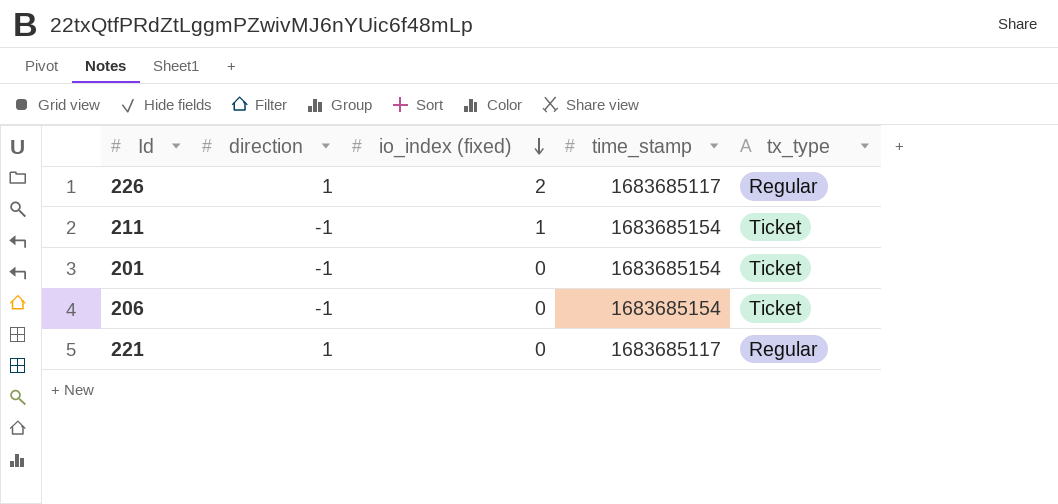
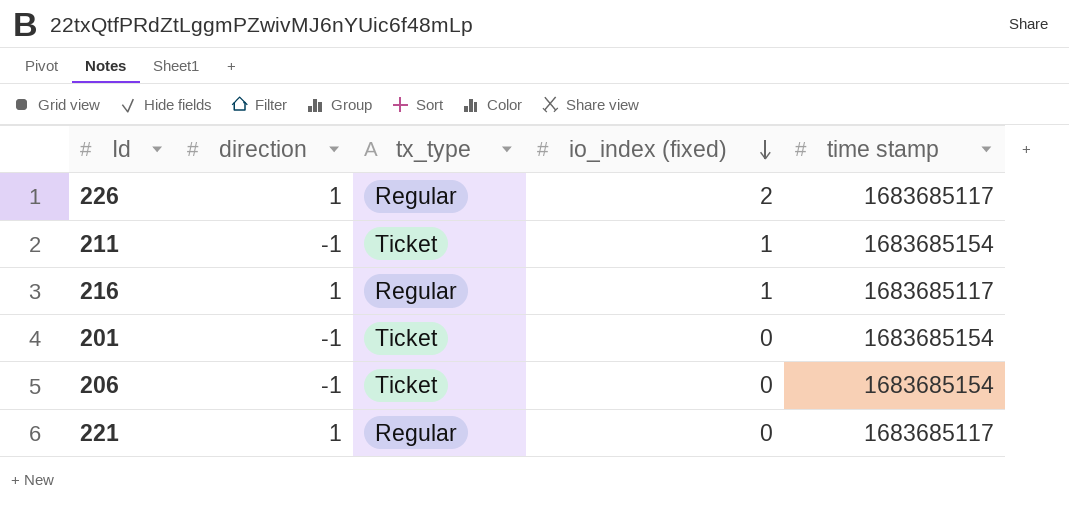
column tx_type | position: 5 -> 3
column name: time_stamp -> time stamp
row 216: none -> 1 | Regular | 1 | 1683685117

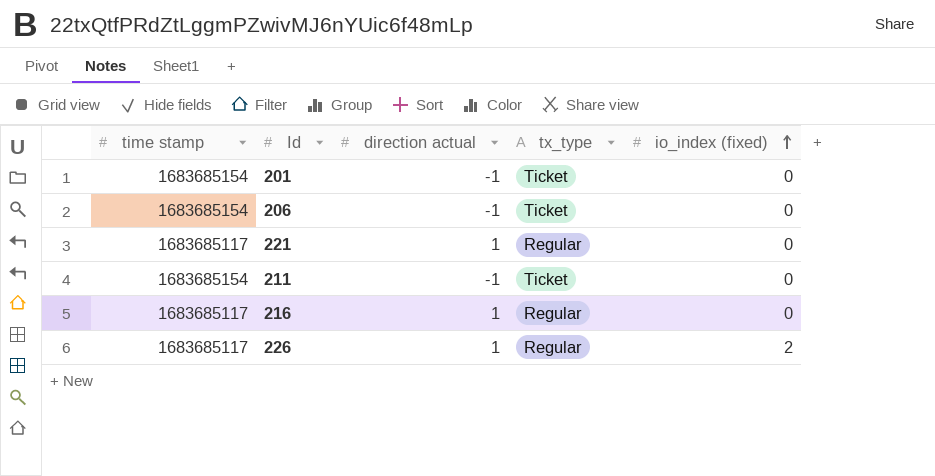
row order: io_index (fixed) descending -> io_index (fixed) ascending
column time stamp | position: 5 -> 1
column name: direction -> direction actual
211 | io_index (fixed): 1 -> 0
216 | io_index (fixed): 1 -> 0

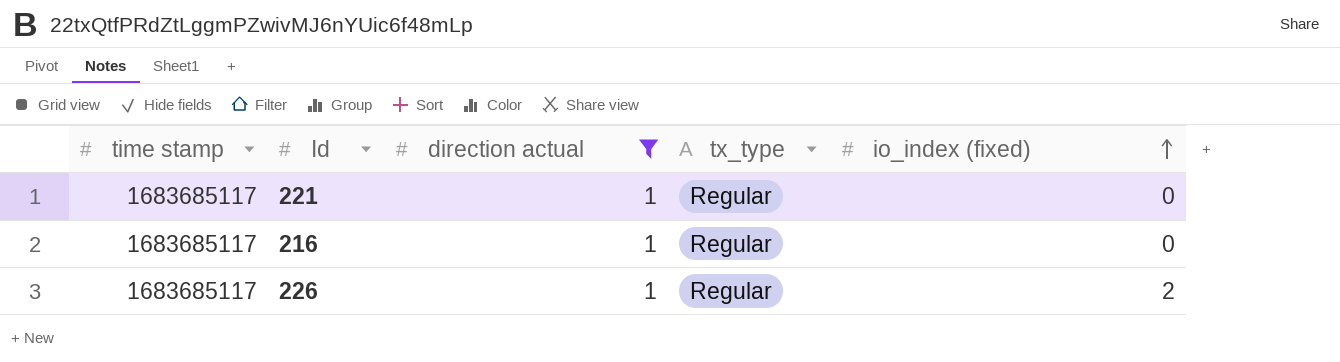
filter: none -> direction actual = 1

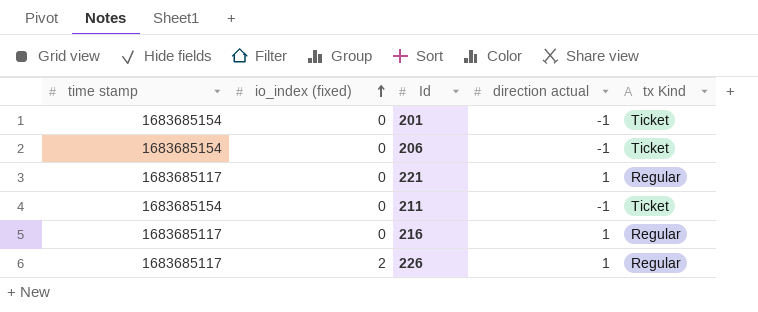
filter: direction actual = 1 -> none
column io_index (fixed) | position: 5 -> 2
column name: tx_type -> tx Kind

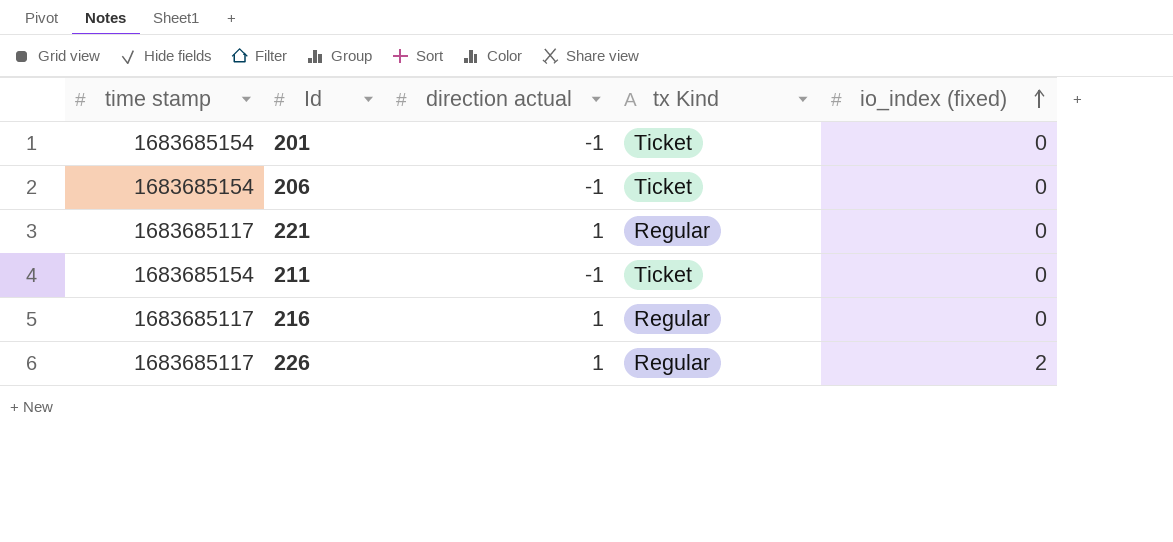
column io_index (fixed) | position: 2 -> 5

